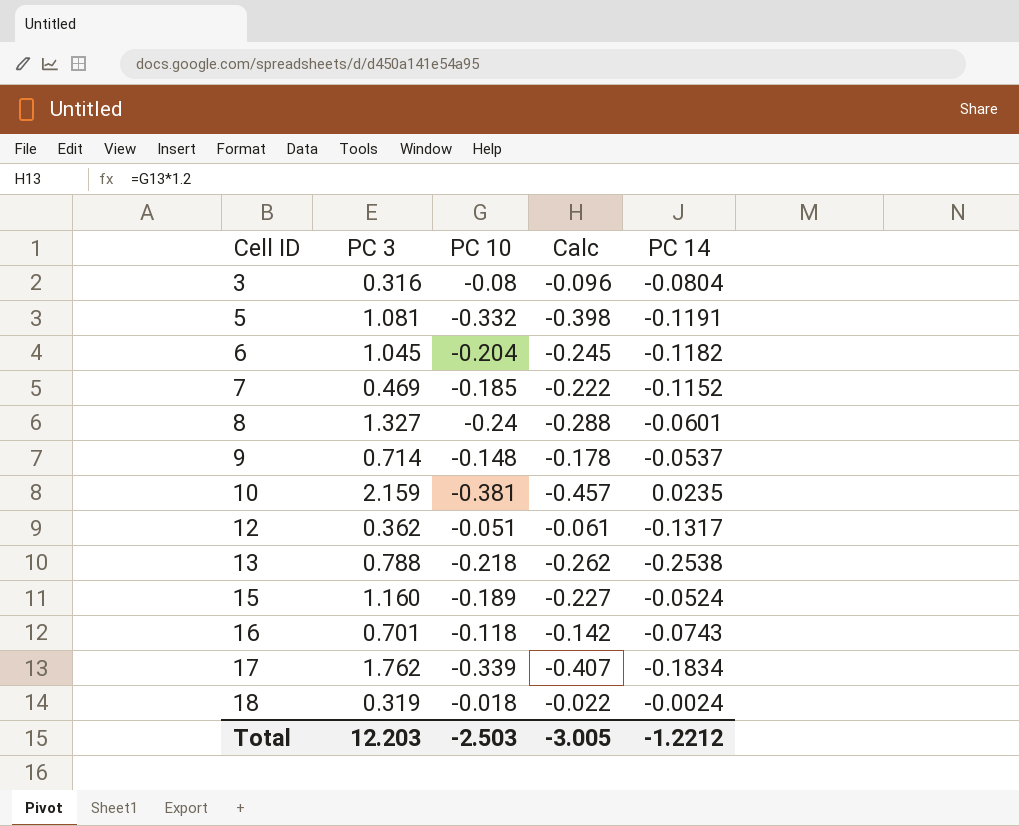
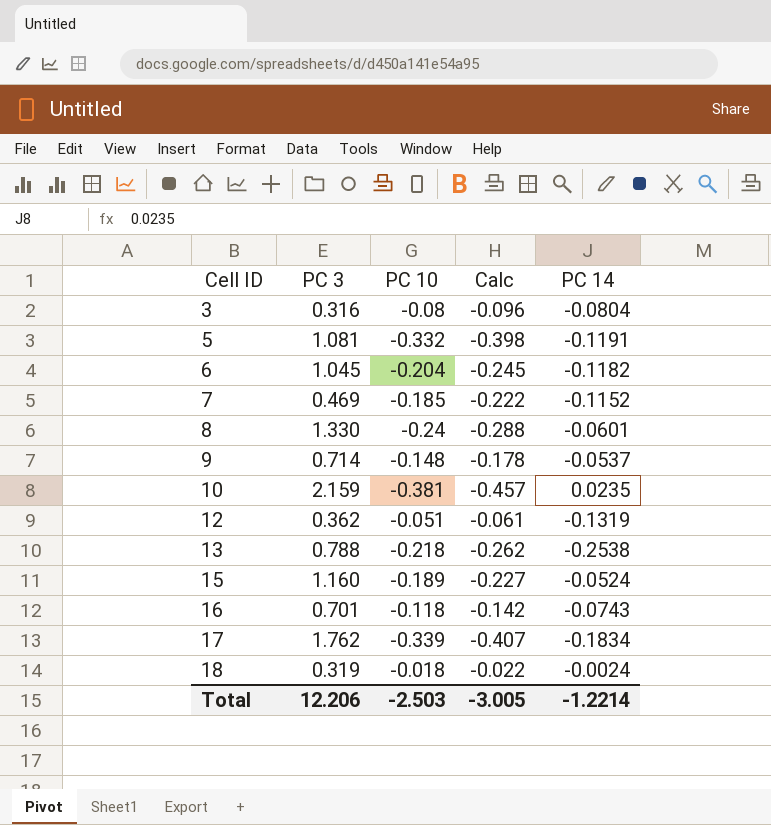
8 | PC 3: 1.327 -> 1.330
12 | PC 14: -0.1317 -> -0.1319
Total | PC 3: 12.203 -> 12.206
Total | PC 14: -1.2212 -> -1.2214

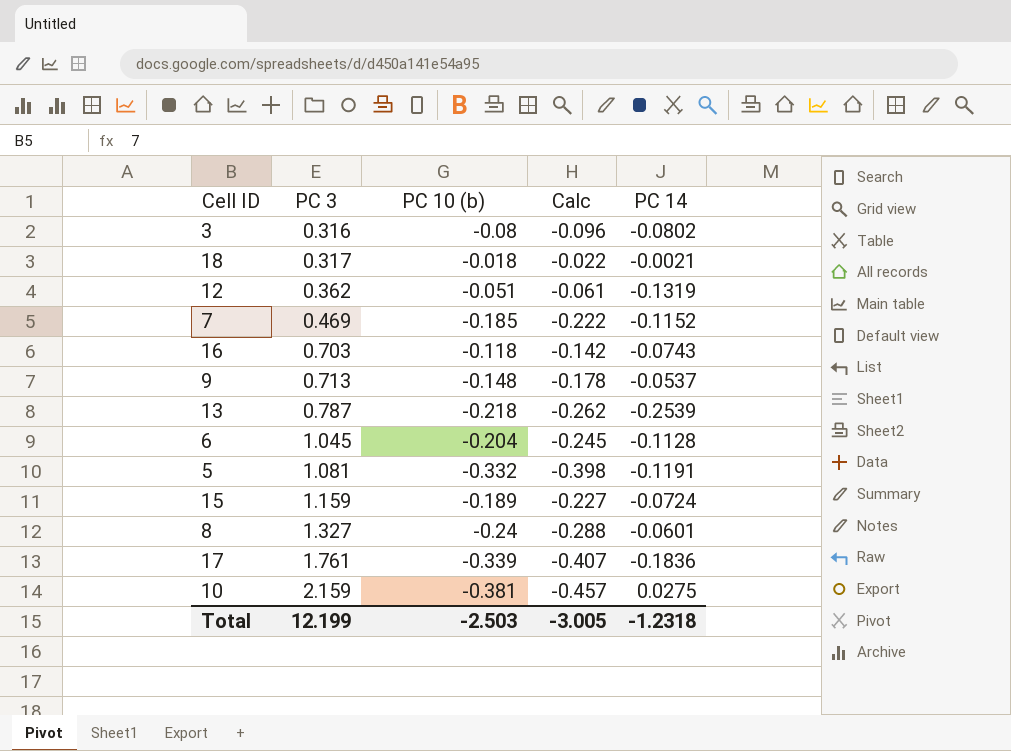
row order: Cell ID ascending -> PC 3 ascending
column name: PC 10 -> PC 10 (b)
3 | PC 14: -0.0804 -> -0.0802
18 | PC 3: 0.319 -> 0.317
18 | PC 14: -0.0024 -> -0.0021
16 | PC 3: 0.701 -> 0.703
9 | PC 3: 0.714 -> 0.713
13 | PC 3: 0.788 -> 0.787
13 | PC 14: -0.2538 -> -0.2539
6 | PC 14: -0.1182 -> -0.1128
15 | PC 3: 1.160 -> 1.159
15 | PC 14: -0.0524 -> -0.0724
8 | PC 3: 1.330 -> 1.327
17 | PC 3: 1.762 -> 1.761
17 | PC 14: -0.1834 -> -0.1836
10 | PC 14: 0.0235 -> 0.0275
Total | PC 3: 12.206 -> 12.199
Total | PC 14: -1.2214 -> -1.2318

